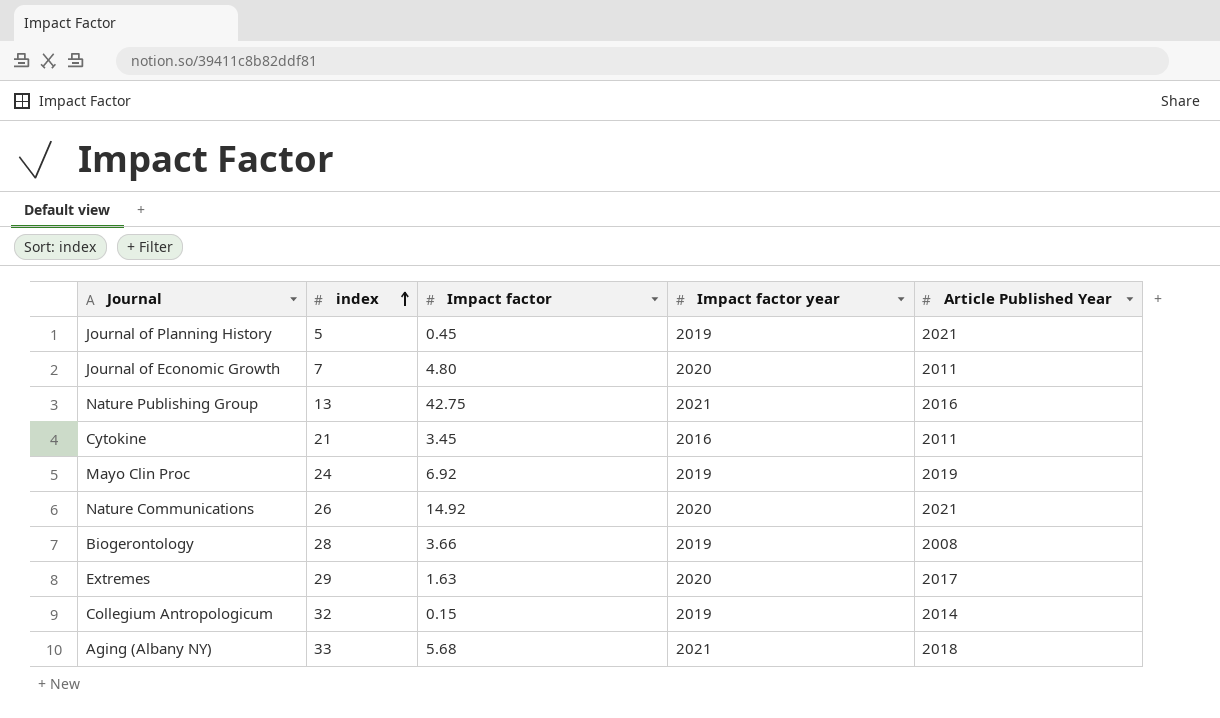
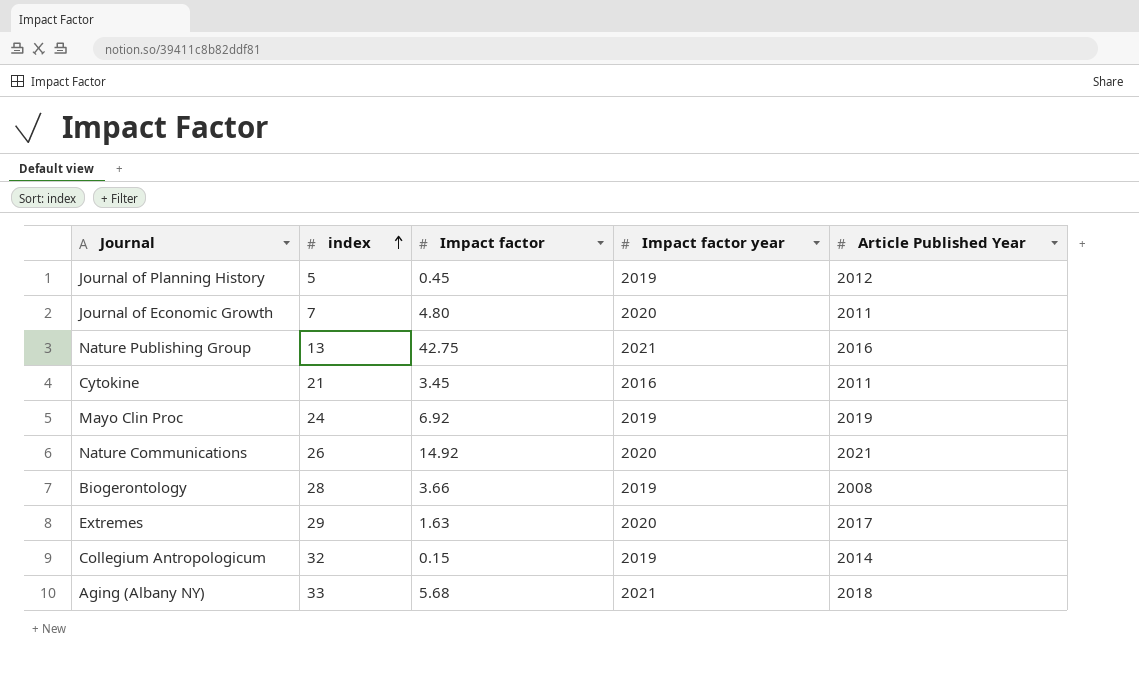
Journal of Planning History | Article Published Year: 2021 -> 2012

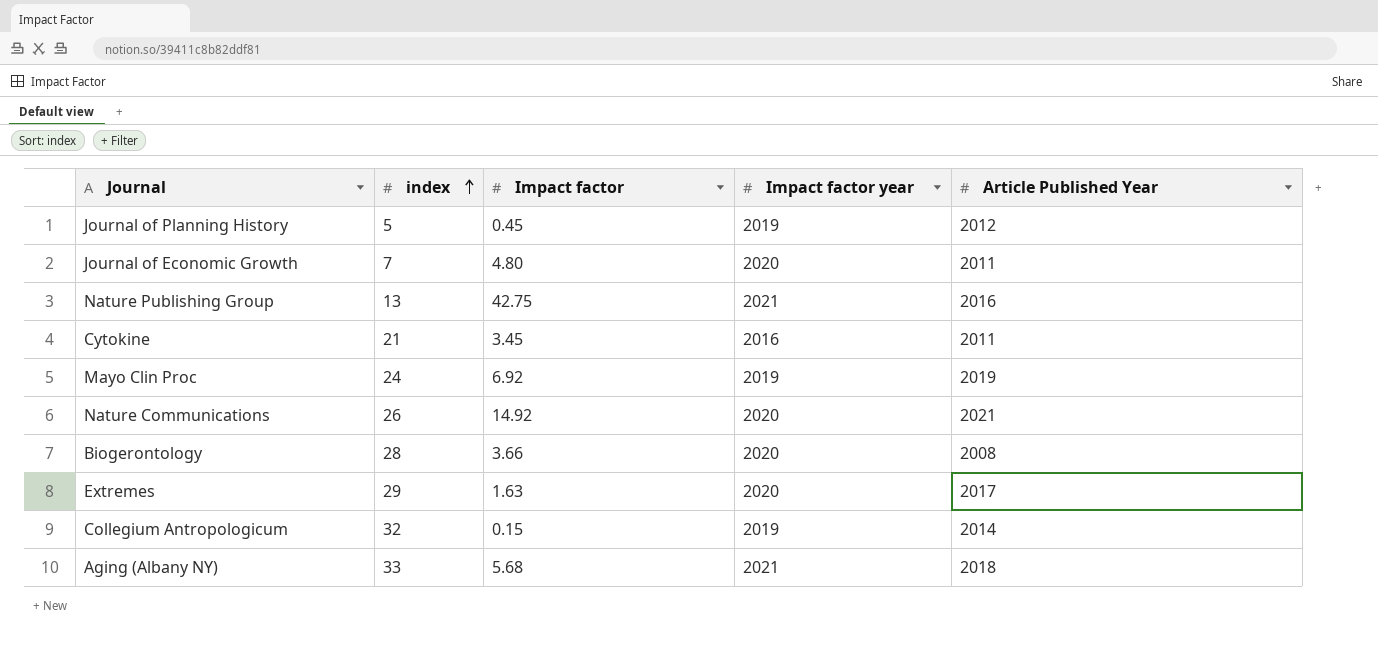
Biogerontology | Impact factor year: 2019 -> 2020

